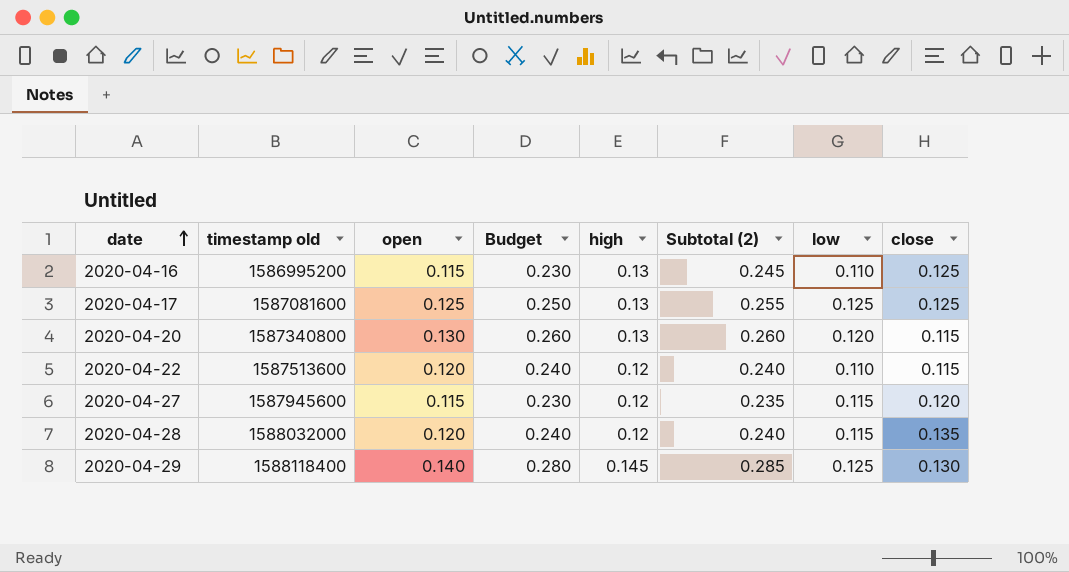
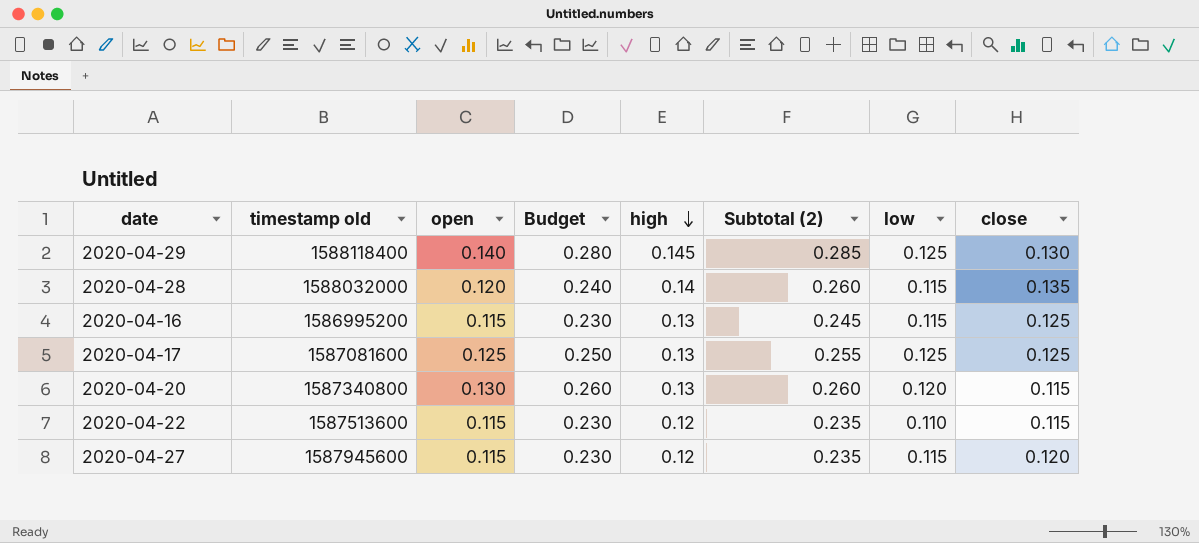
row order: date ascending -> high descending
2020-04-28 | high: 0.12 -> 0.14
2020-04-28 | Subtotal (2): 0.240 -> 0.260
2020-04-16 | low: 0.110 -> 0.115
2020-04-22 | open: 0.120 -> 0.115
2020-04-22 | Budget: 0.240 -> 0.230
2020-04-22 | Subtotal (2): 0.240 -> 0.235

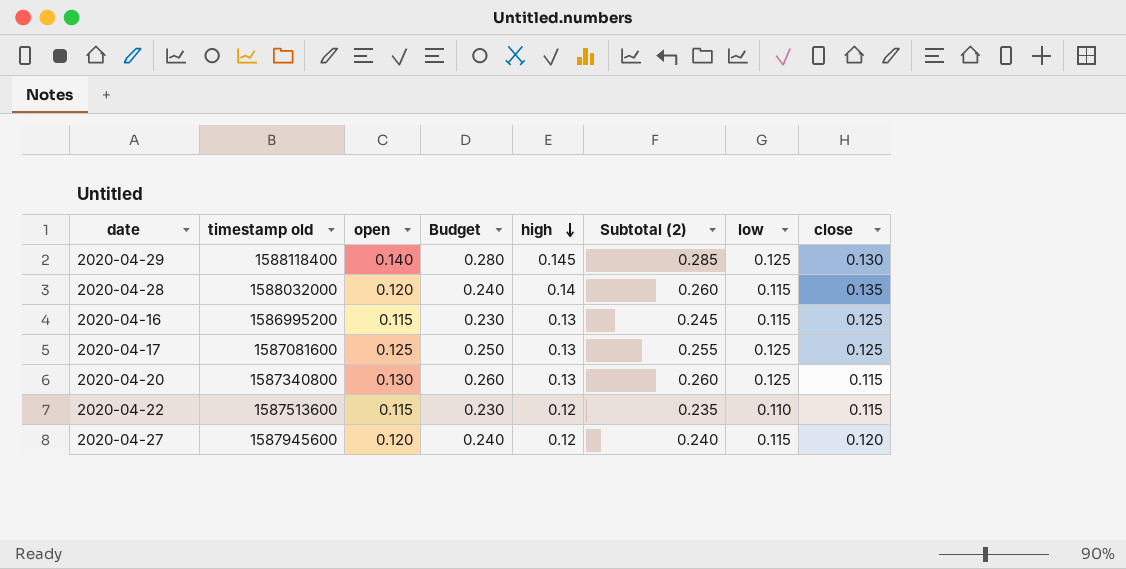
2020-04-20 | low: 0.120 -> 0.125
2020-04-27 | open: 0.115 -> 0.120
2020-04-27 | Budget: 0.230 -> 0.240
2020-04-27 | Subtotal (2): 0.235 -> 0.240

